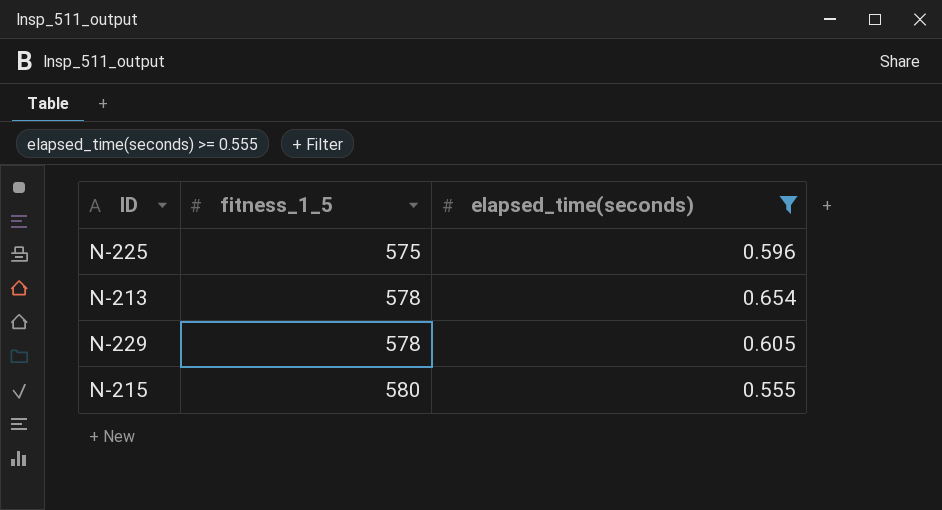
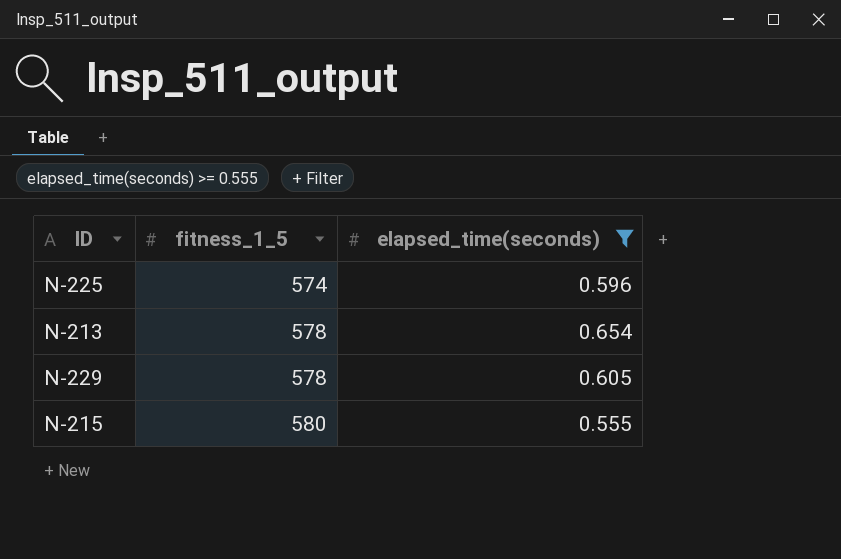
N-225 | fitness_1_5: 575 -> 574

